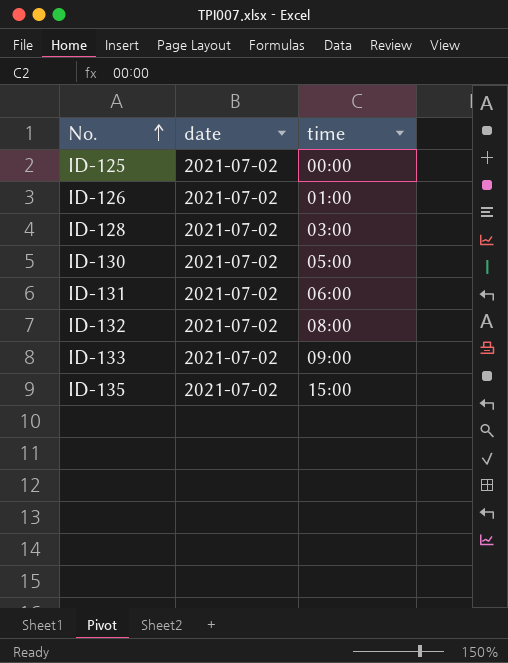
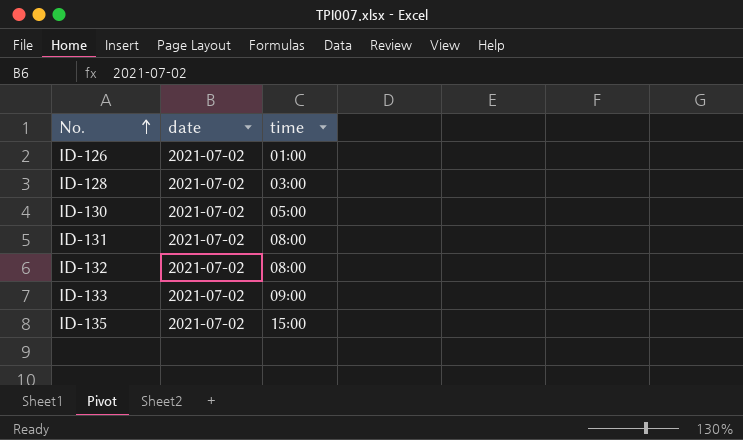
row ID-125: 2021-07-02 | 00:00 -> none
ID-131 | time: 06:00 -> 08:00

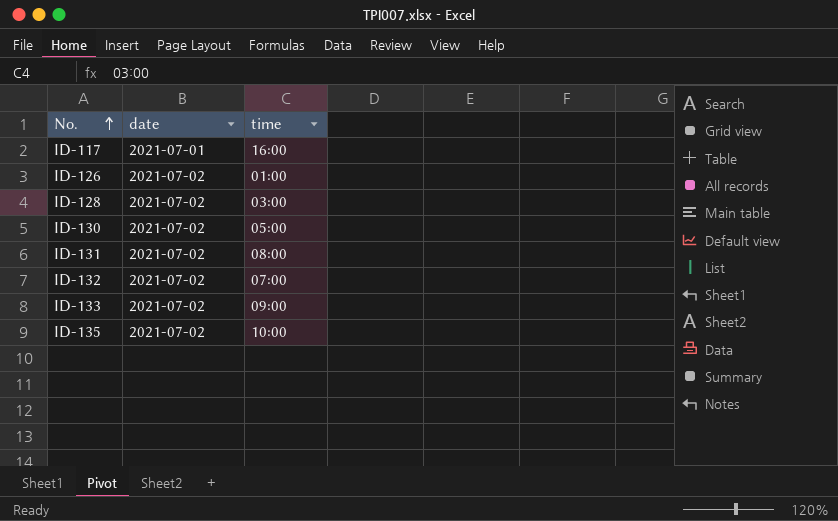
row ID-117: none -> 2021-07-01 | 16:00
ID-132 | time: 08:00 -> 07:00
ID-135 | time: 15:00 -> 10:00

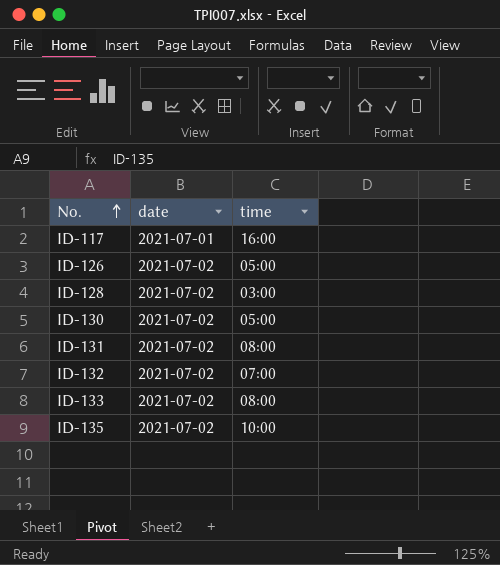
ID-126 | time: 01:00 -> 05:00
ID-133 | time: 09:00 -> 08:00

